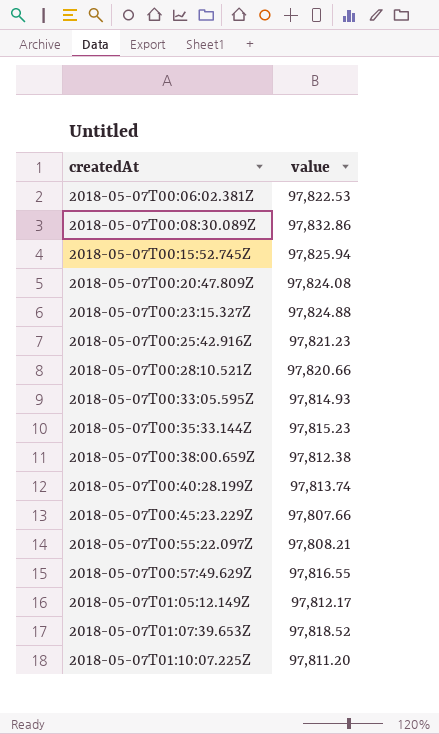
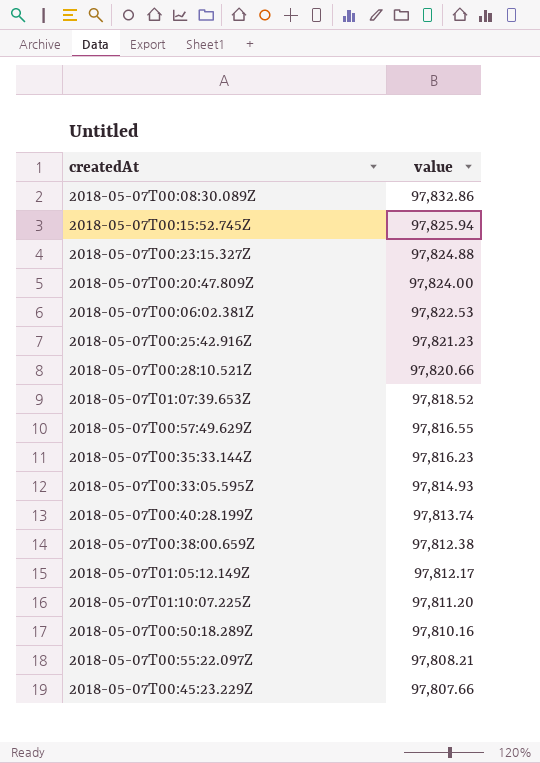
row order: createdAt ascending -> value descending
2018-05-07T00:20:47.809Z | value: 97,824.08 -> 97,824.00
2018-05-07T00:35:33.144Z | value: 97,815.23 -> 97,816.23
row 2018-05-07T00:50:18.289Z: none -> 97,810.16

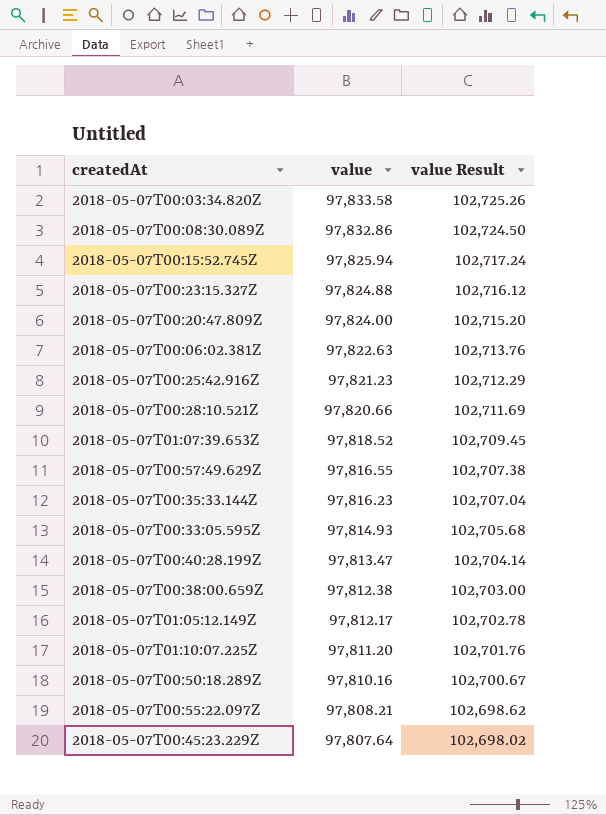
column value Result | formula: none -> [value] * 1.05
row 2018-05-07T00:03:34.820Z: none -> 97,833.58 | 102,725.26
2018-05-07T00:06:02.381Z | value: 97,822.53 -> 97,822.63
2018-05-07T00:40:28.199Z | value: 97,813.74 -> 97,813.47
2018-05-07T00:45:23.229Z | value: 97,807.66 -> 97,807.64

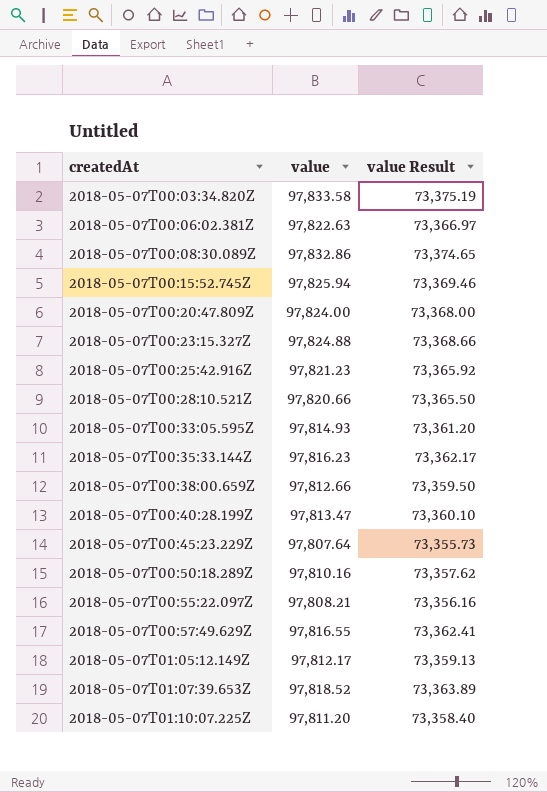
row order: value descending -> createdAt ascending
column value Result | formula: [value] * 1.05 -> [value] * 0.75
2018-05-07T00:38:00.659Z | value: 97,812.38 -> 97,812.66

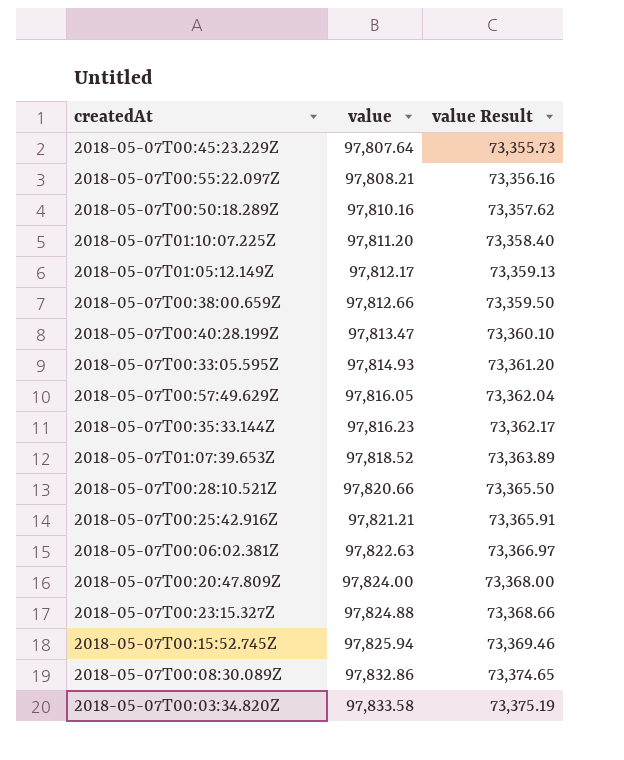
row order: createdAt ascending -> value ascending
2018-05-07T00:57:49.629Z | value: 97,816.55 -> 97,816.05
2018-05-07T00:57:49.629Z | value Result: 73,362.41 -> 73,362.04
2018-05-07T00:25:42.916Z | value: 97,821.23 -> 97,821.21
2018-05-07T00:25:42.916Z | value Result: 73,365.92 -> 73,365.91

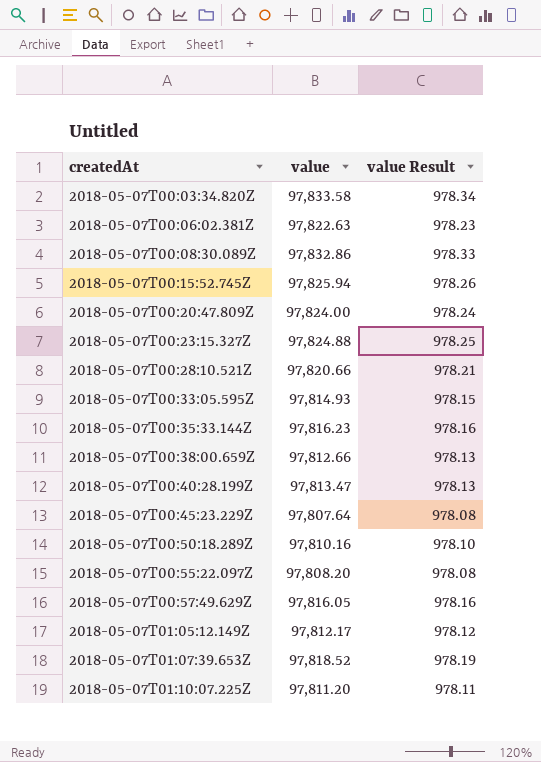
row order: value ascending -> createdAt ascending
column value Result | formula: [value] * 0.75 -> [value] * 0.01
row 2018-05-07T00:25:42.916Z: 97,821.21 | 73,365.91 -> none
2018-05-07T00:55:22.097Z | value: 97,808.21 -> 97,808.20

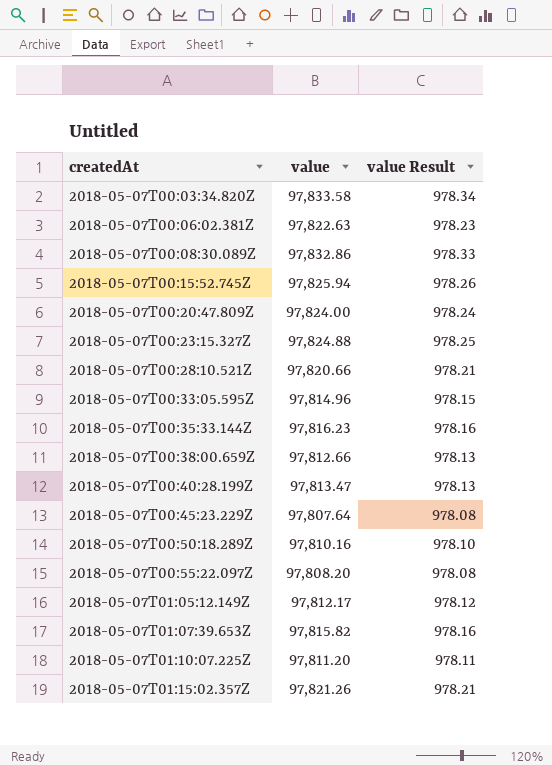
row 2018-05-07T00:57:49.629Z: 97,816.05 | 978.16 -> none
2018-05-07T00:33:05.595Z | value: 97,814.93 -> 97,814.96
2018-05-07T01:07:39.653Z | value: 97,818.52 -> 97,815.82
2018-05-07T01:07:39.653Z | value Result: 978.19 -> 978.16
row 2018-05-07T01:15:02.357Z: none -> 97,821.26 | 978.21

